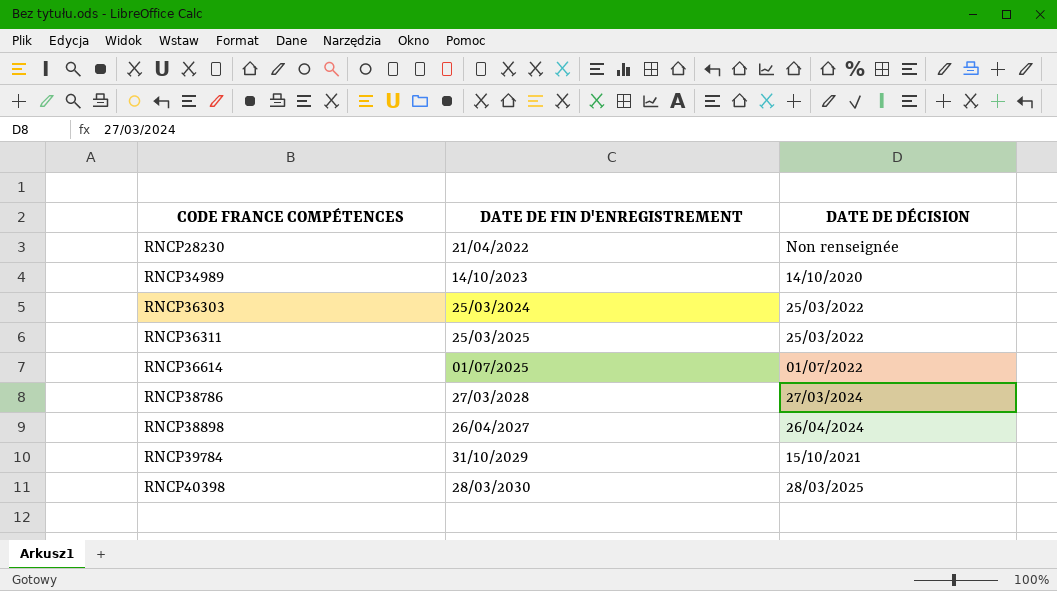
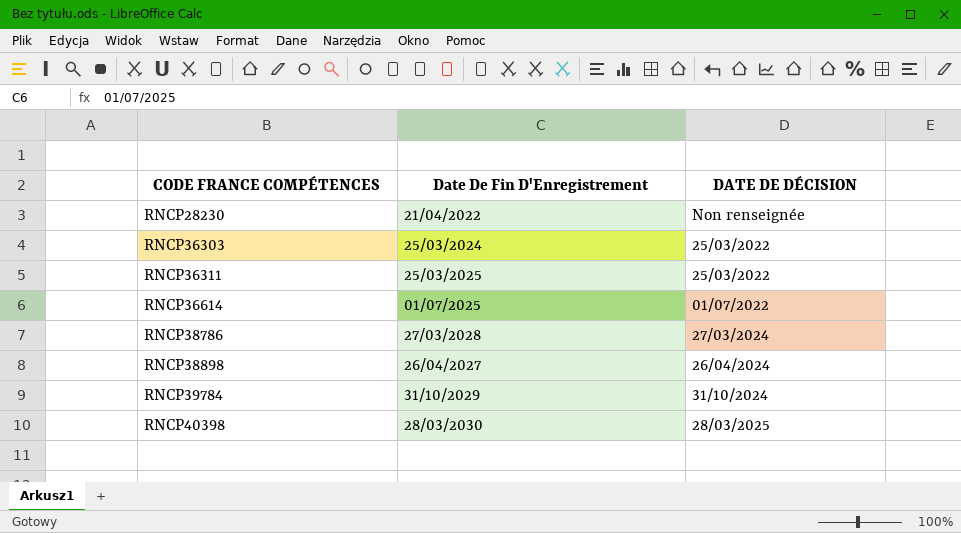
column name: DATE DE FIN D'ENREGISTREMENT -> Date De Fin D'Enregistrement
row RNCP34989: 14/10/2023 | 14/10/2020 -> none
RNCP39784 | DATE DE DÉCISION: 15/10/2021 -> 31/10/2024

